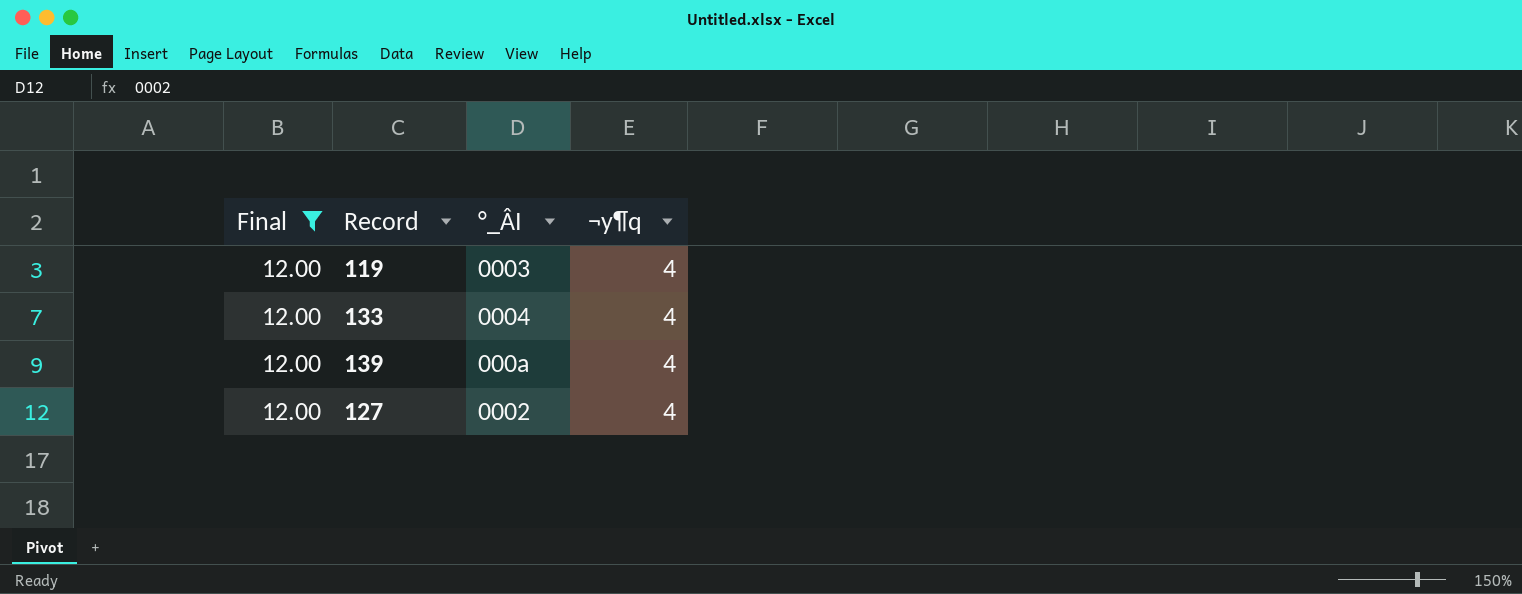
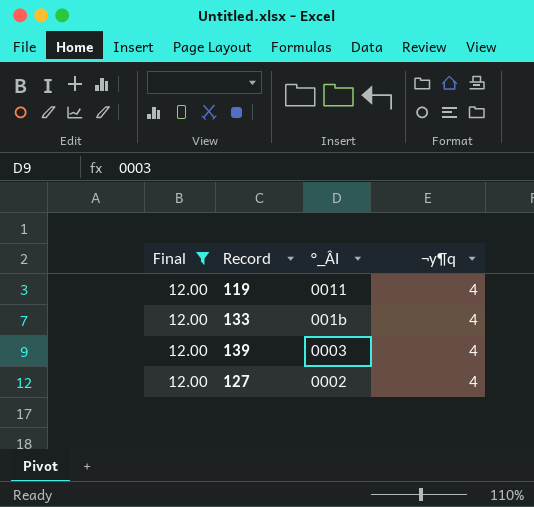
119 | °_ÂI: 0003 -> 0011
133 | °_ÂI: 0004 -> 001b
139 | °_ÂI: 000a -> 0003

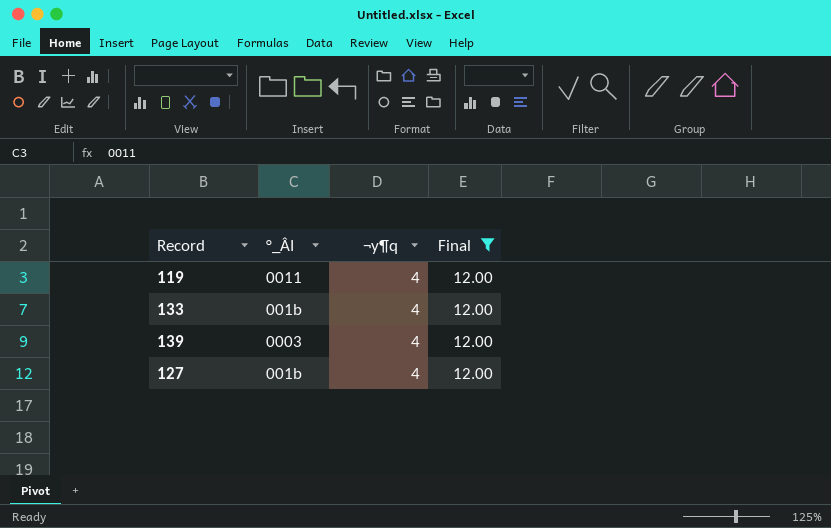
column Final | position: 1 -> 4
127 | °_ÂI: 0002 -> 001b

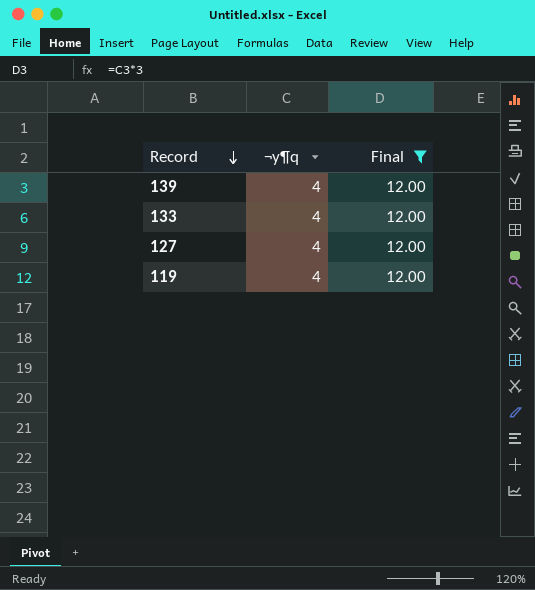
row order: none -> Record descending
column °_ÂI | position: 2 -> none

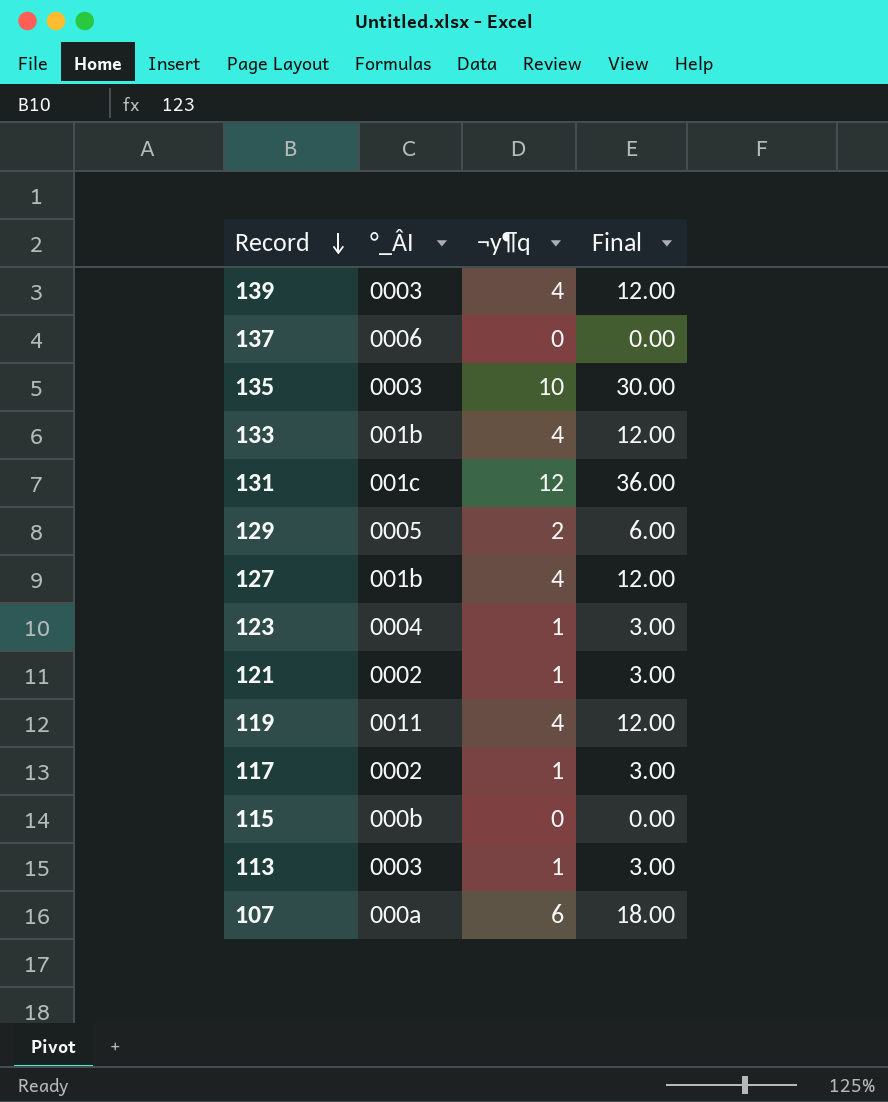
filter: Final = 12.00 -> none
column °_ÂI | position: none -> 2

